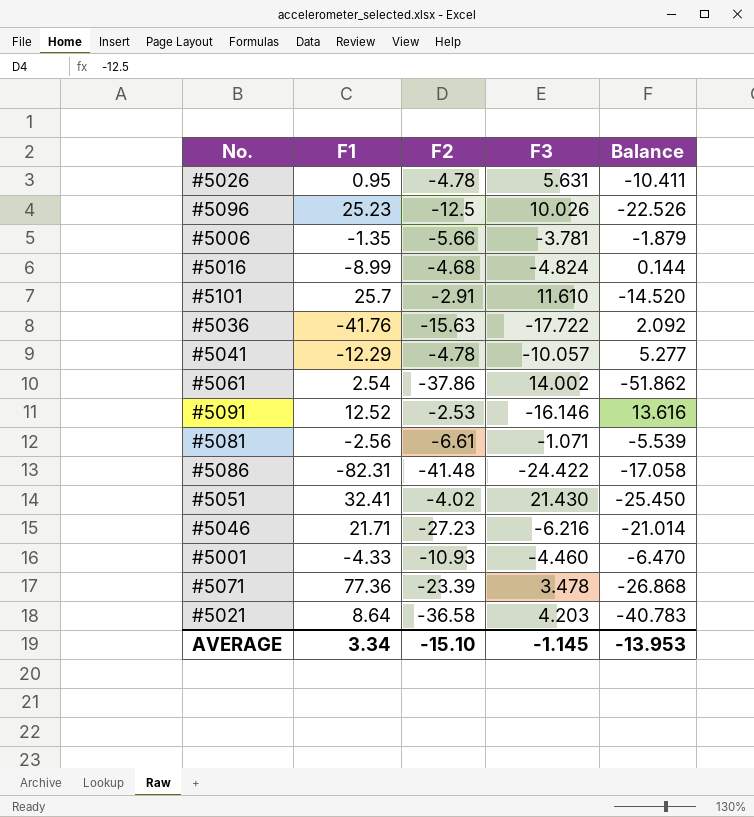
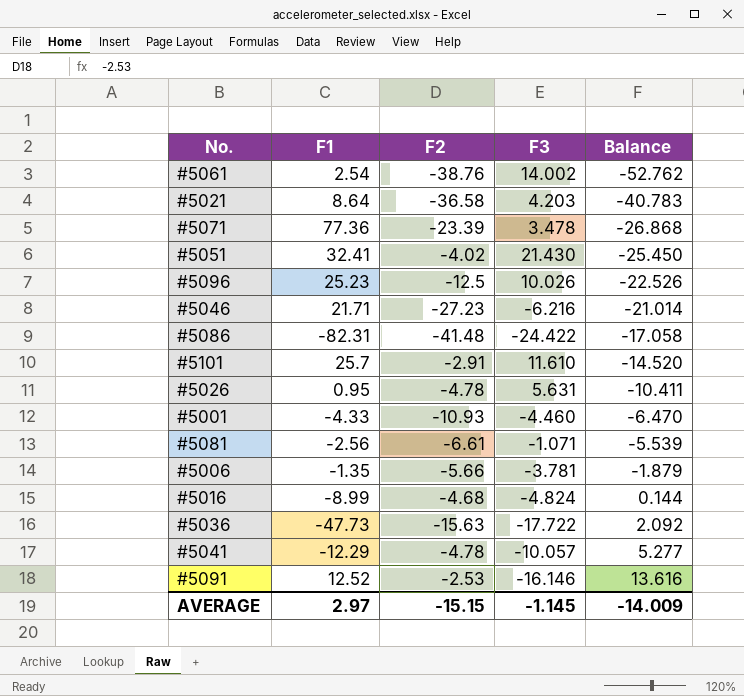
row order: none -> Balance ascending
#5061 | F2: -37.86 -> -38.76
#5061 | Balance: -51.862 -> -52.762
#5036 | F1: -41.76 -> -47.73
AVERAGE | F1: 3.34 -> 2.97
AVERAGE | F2: -15.10 -> -15.15
AVERAGE | Balance: -13.953 -> -14.009

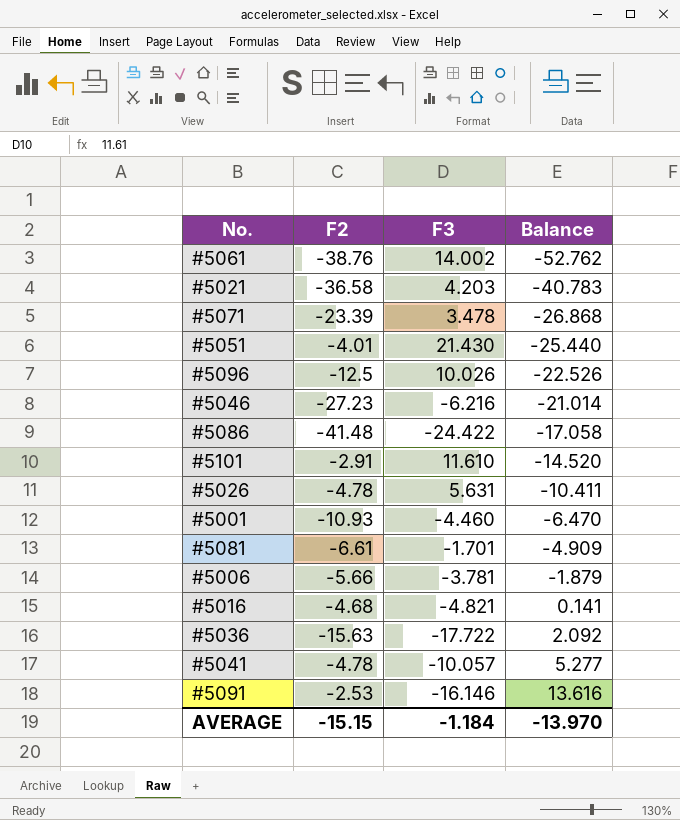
column F1 | position: 2 -> none
#5051 | F2: -4.02 -> -4.01
#5051 | Balance: -25.450 -> -25.440
#5081 | F3: -1.071 -> -1.701
#5081 | Balance: -5.539 -> -4.909
#5016 | F3: -4.824 -> -4.821
#5016 | Balance: 0.144 -> 0.141
AVERAGE | F3: -1.145 -> -1.184
AVERAGE | Balance: -14.009 -> -13.970

